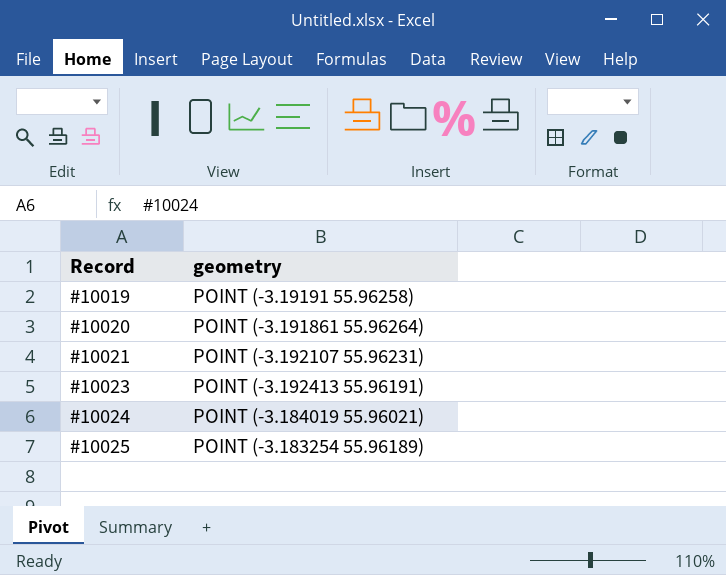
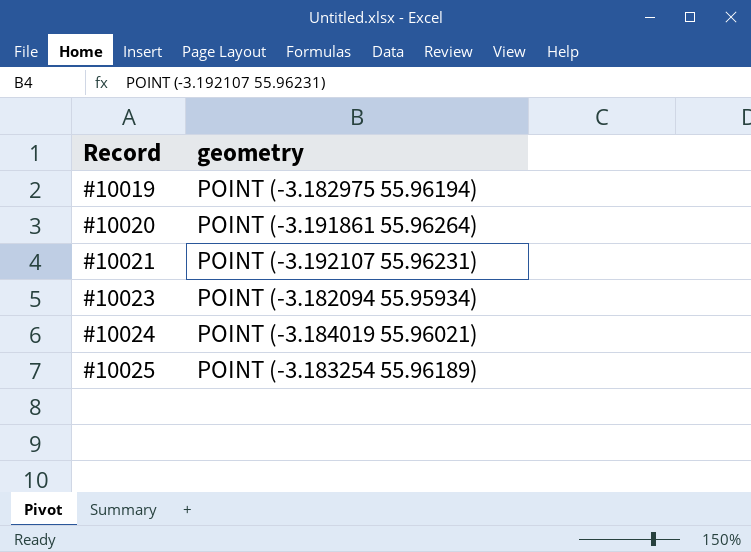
#10019 | geometry: POINT (-3.19191 55.96258) -> POINT (-3.182975 55.96194)
#10023 | geometry: POINT (-3.192413 55.96191) -> POINT (-3.182094 55.95934)

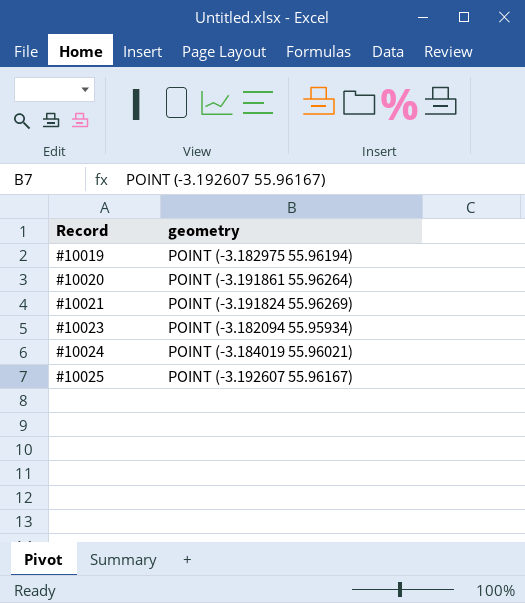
#10021 | geometry: POINT (-3.192107 55.96231) -> POINT (-3.191824 55.96269)
#10025 | geometry: POINT (-3.183254 55.96189) -> POINT (-3.192607 55.96167)

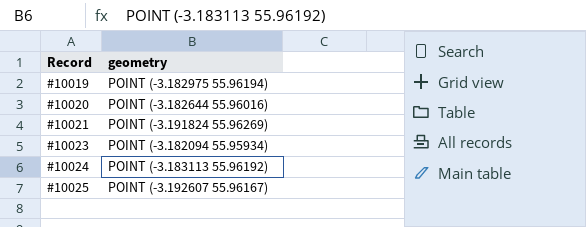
#10020 | geometry: POINT (-3.191861 55.96264) -> POINT (-3.182644 55.96016)
#10024 | geometry: POINT (-3.184019 55.96021) -> POINT (-3.183113 55.96192)

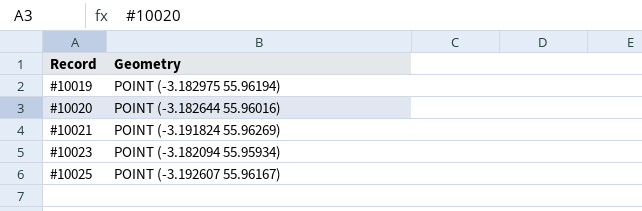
column name: geometry -> Geometry
row #10024: POINT (-3.183113 55.96192) -> none

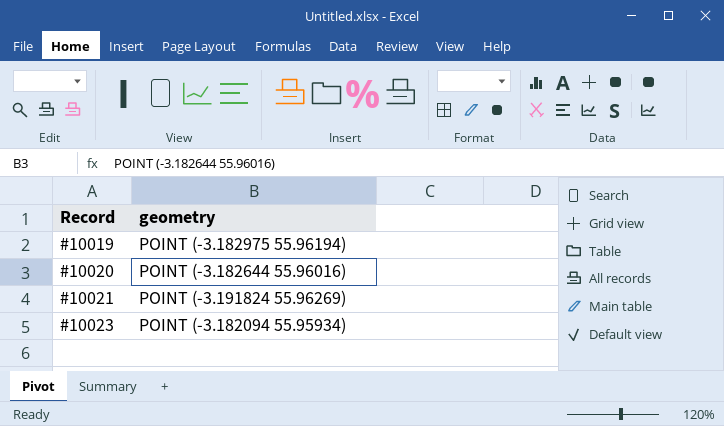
column name: Geometry -> geometry
row #10025: POINT (-3.192607 55.96167) -> none

